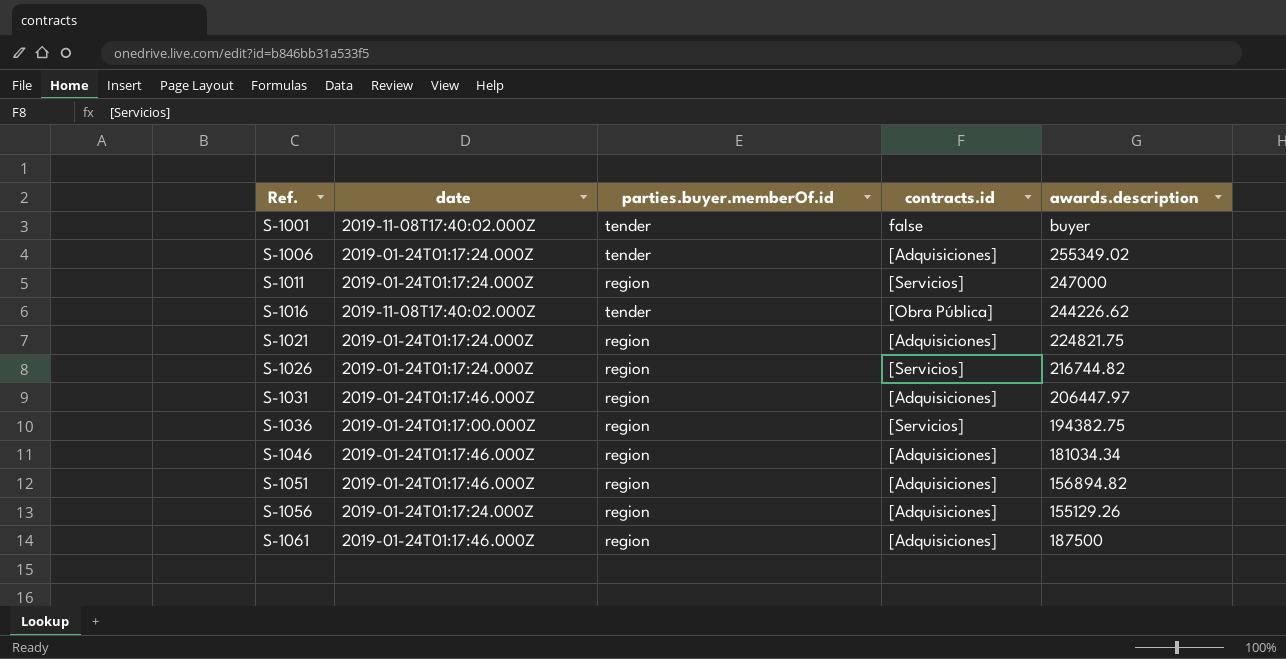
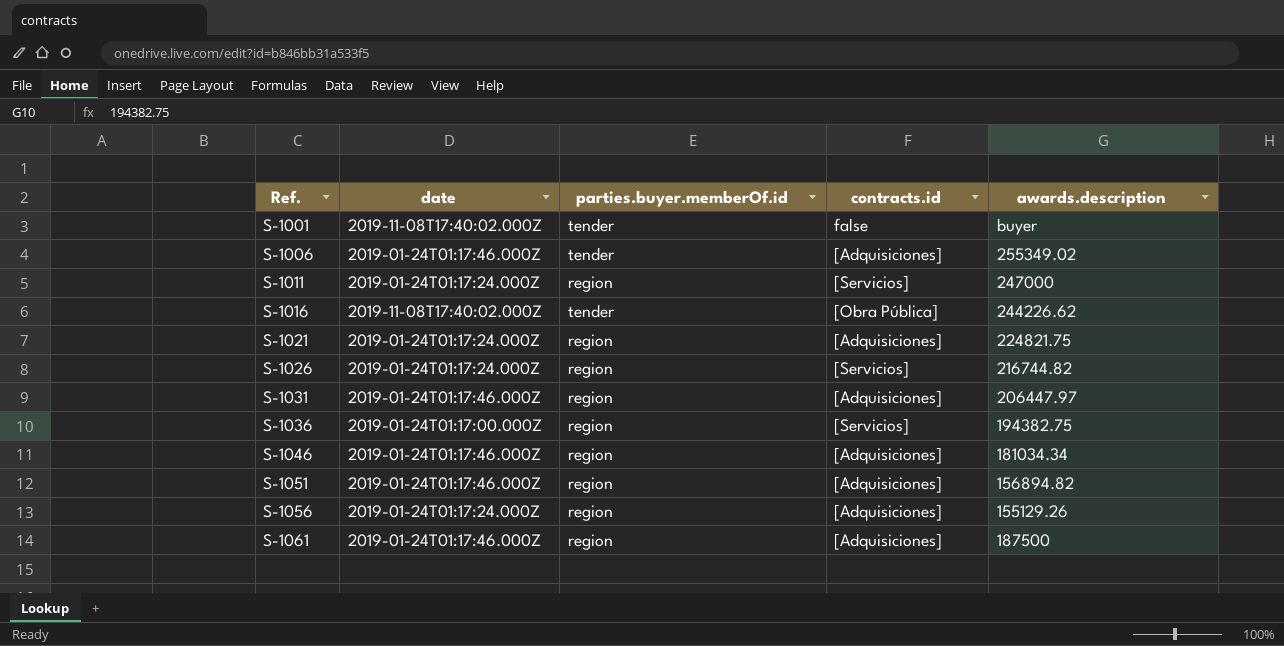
S-1006 | date: 2019-01-24T01:17:24.000Z -> 2019-01-24T01:17:46.000Z

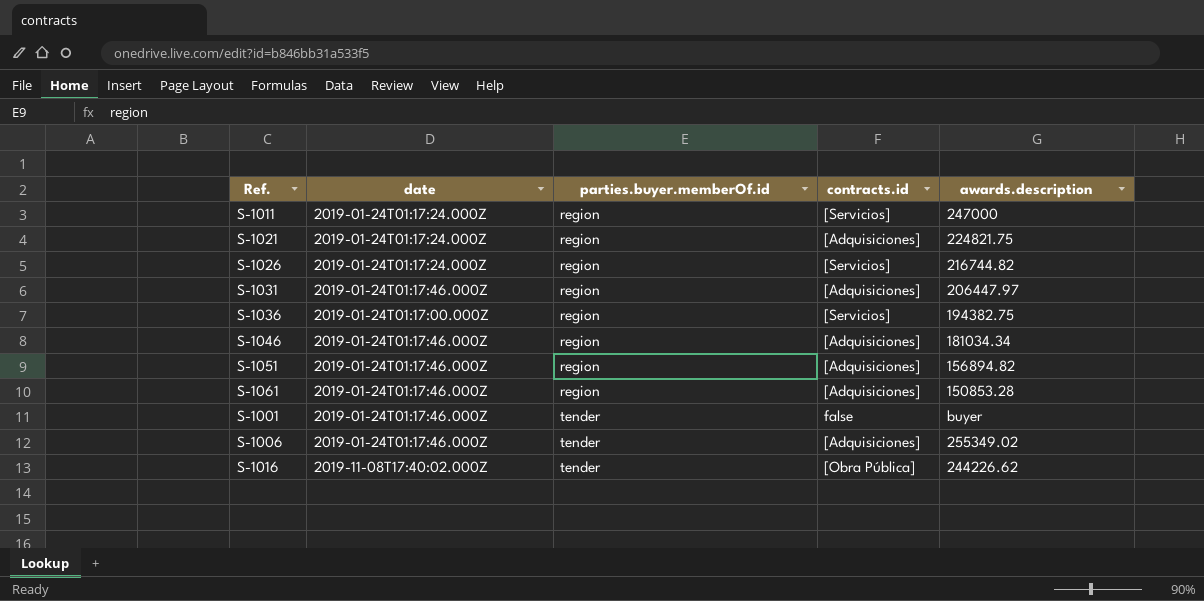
row order: Ref. ascending -> parties.buyer.memberOf.id ascending
row S-1056: 2019-01-24T01:17:24.000Z | region | [Adquisiciones] | 155129.26 -> none
S-1061 | awards.description: 187500 -> 150853.28
S-1001 | date: 2019-11-08T17:40:02.000Z -> 2019-01-24T01:17:46.000Z

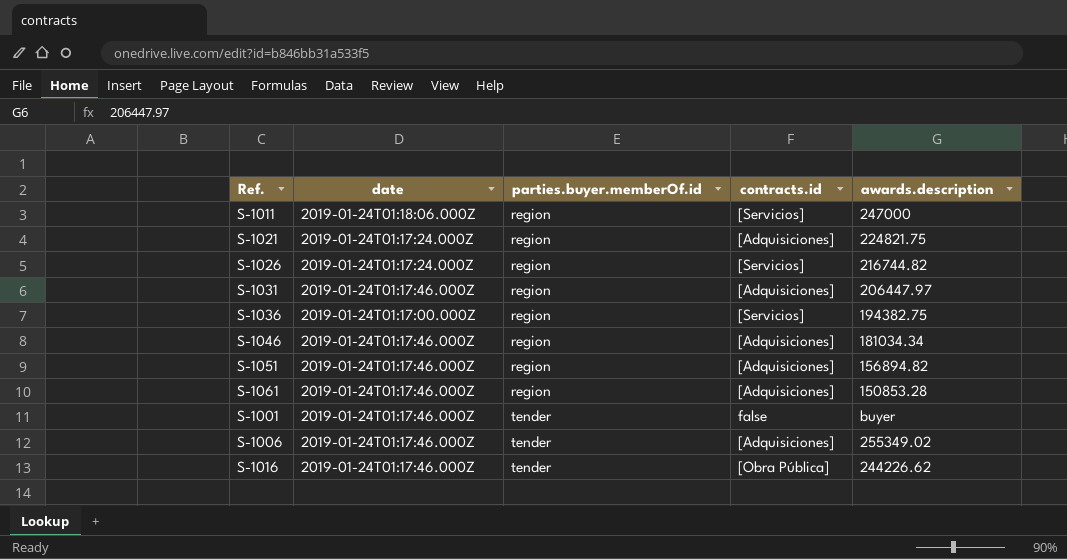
S-1011 | date: 2019-01-24T01:17:24.000Z -> 2019-01-24T01:18:06.000Z
S-1016 | date: 2019-11-08T17:40:02.000Z -> 2019-01-24T01:17:46.000Z

